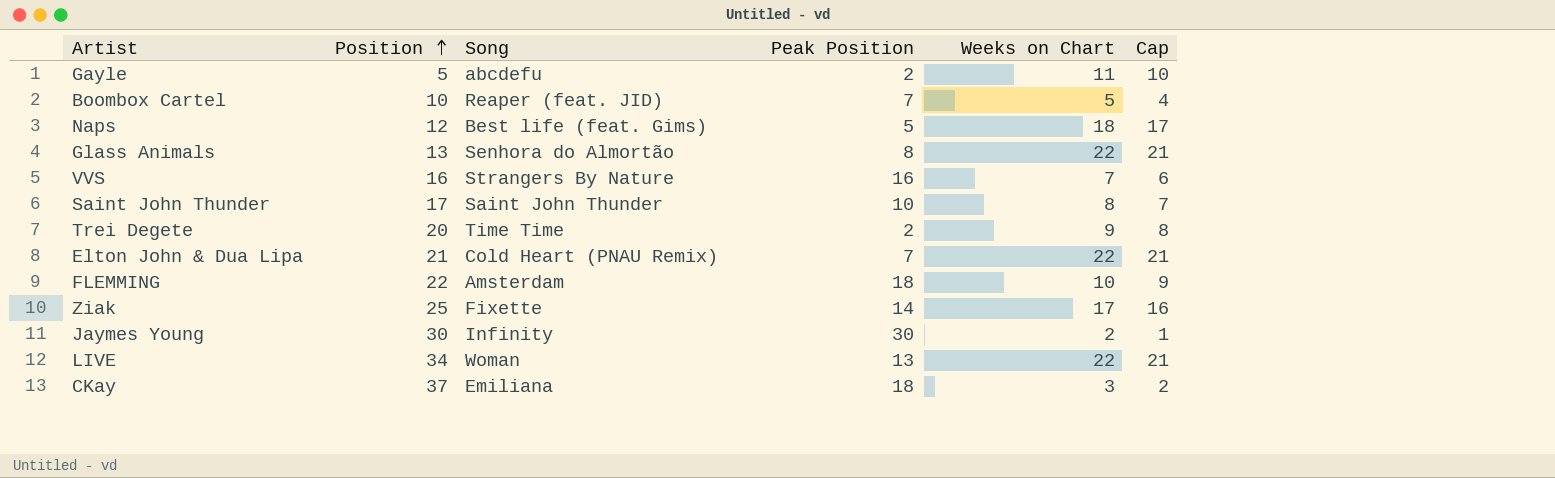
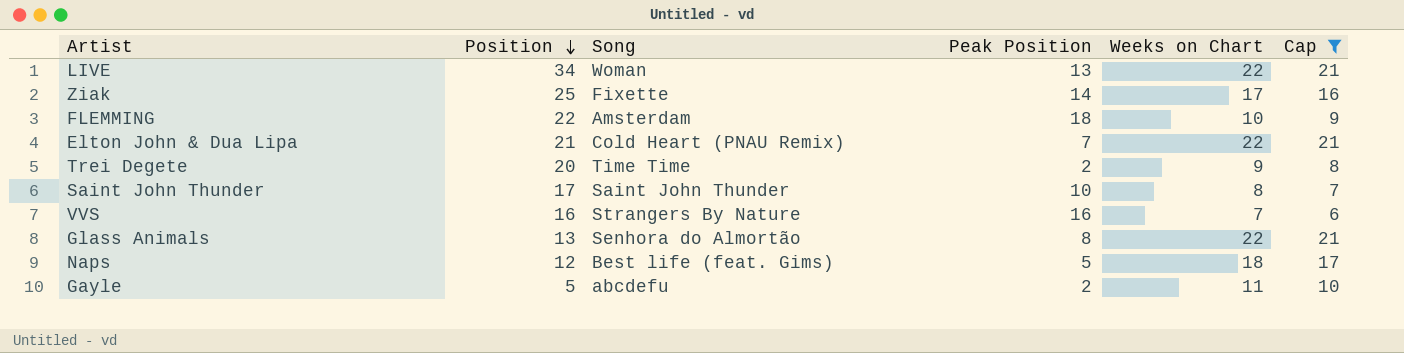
filter: none -> Cap >= 6
row order: Position ascending -> Position descending

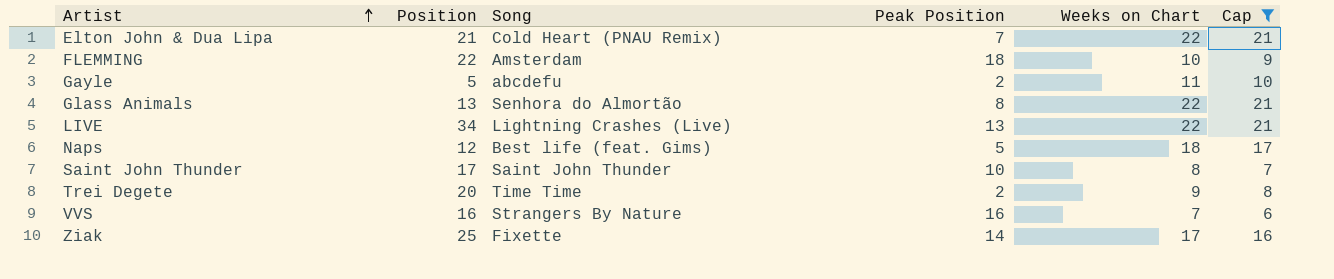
row order: Position descending -> Artist ascending
LIVE | Song: Woman -> Lightning Crashes (Live)

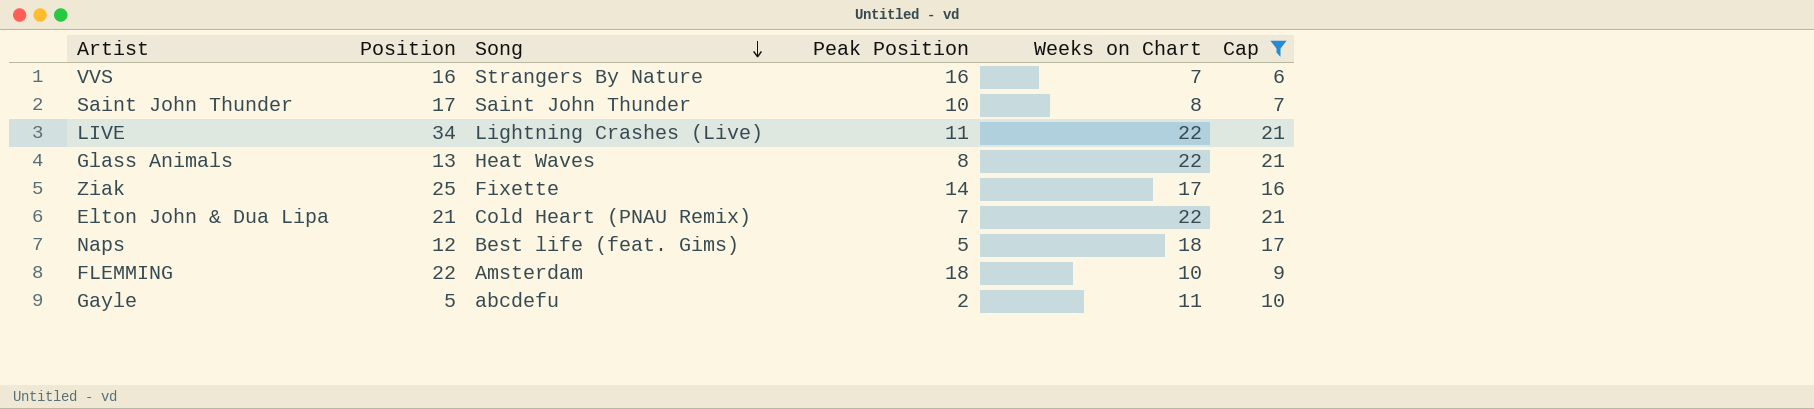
row order: Artist ascending -> Song descending
row Trei Degete: 20 | Time Time | 2 | 9 | 8 -> none
LIVE | Peak Position: 13 -> 11
Glass Animals | Song: Senhora do Almortão -> Heat Waves

